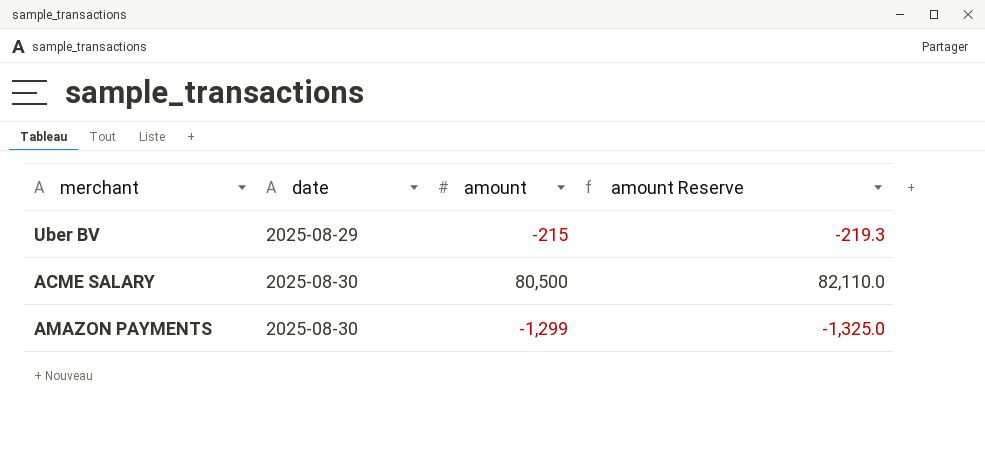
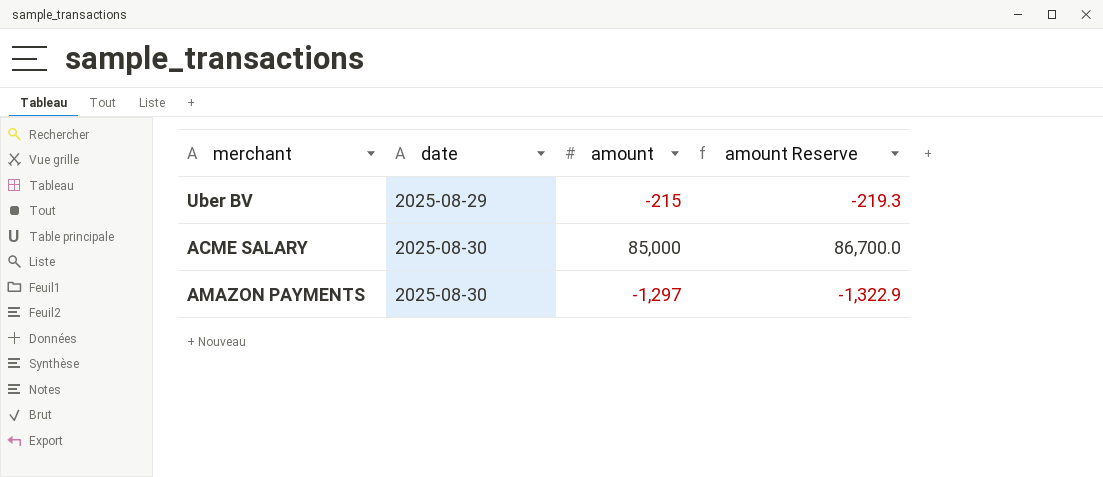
ACME SALARY | amount: 80,500 -> 85,000
ACME SALARY | amount Reserve: 82,110.0 -> 86,700.0
AMAZON PAYMENTS | amount: -1,299 -> -1,297
AMAZON PAYMENTS | amount Reserve: -1,325.0 -> -1,322.9

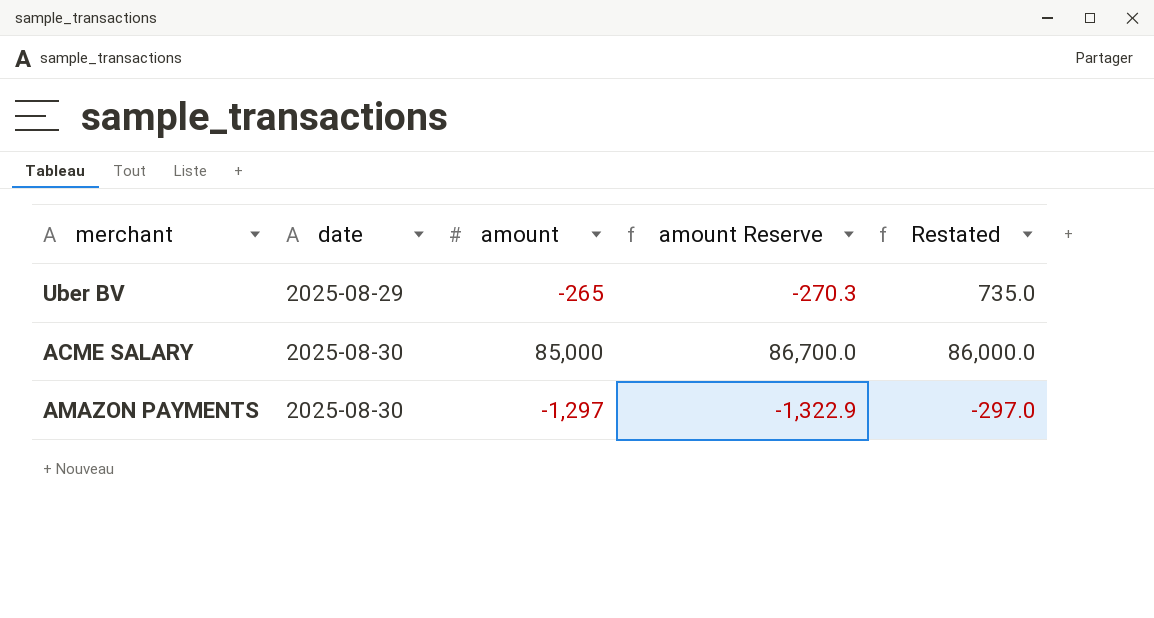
column Restated | formula: none -> [amount] + 1000
Uber BV | amount: -215 -> -265
Uber BV | amount Reserve: -219.3 -> -270.3

